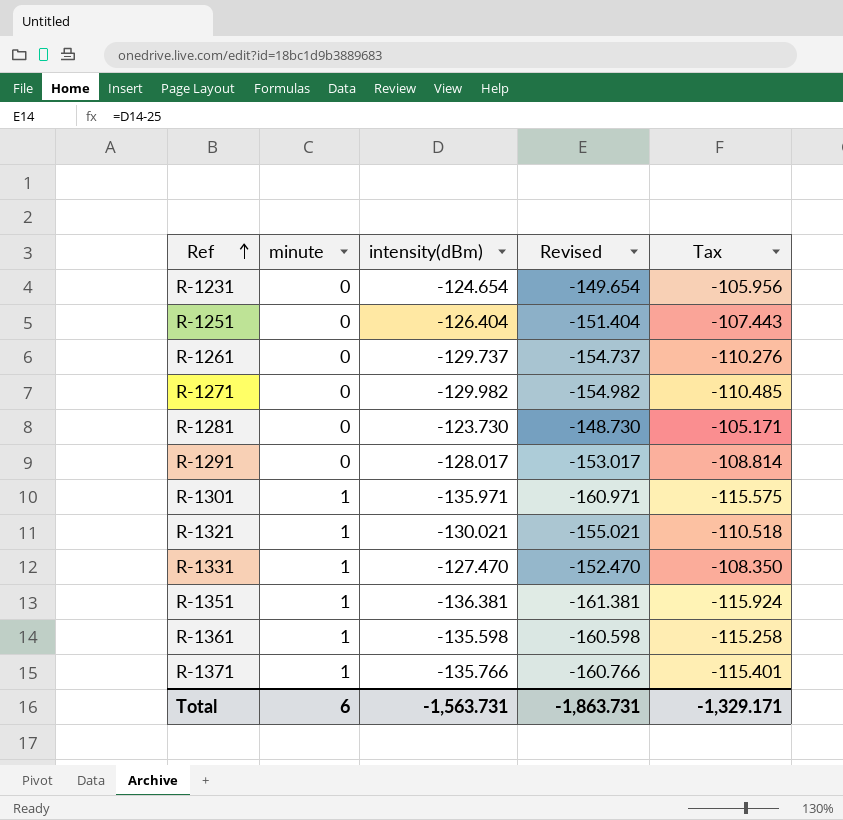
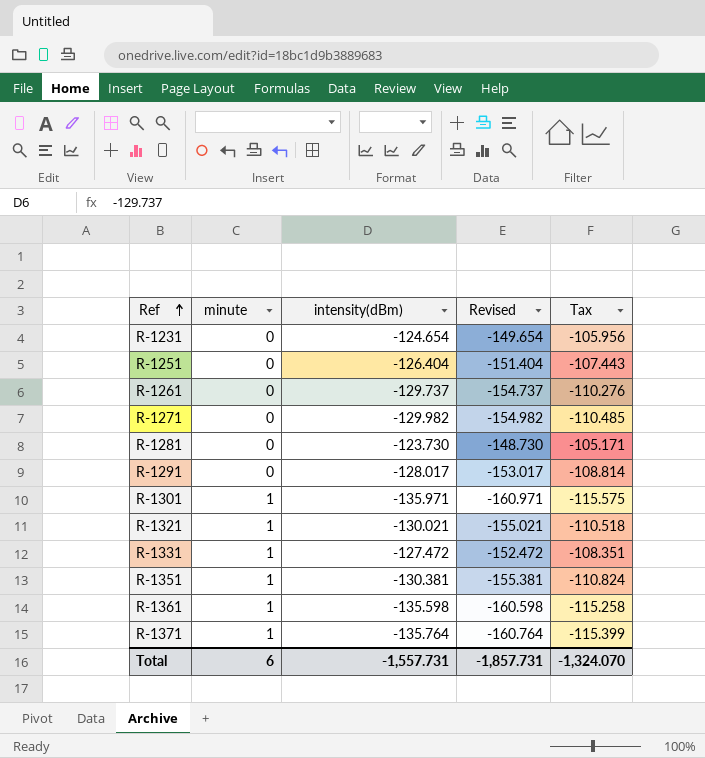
R-1331 | intensity(dBm): -127.470 -> -127.472
R-1331 | Revised: -152.470 -> -152.472
R-1331 | Tax: -108.350 -> -108.351
R-1351 | intensity(dBm): -136.381 -> -130.381
R-1351 | Revised: -161.381 -> -155.381
R-1351 | Tax: -115.924 -> -110.824
R-1371 | intensity(dBm): -135.766 -> -135.764
R-1371 | Revised: -160.766 -> -160.764
R-1371 | Tax: -115.401 -> -115.399
Total | intensity(dBm): -1,563.731 -> -1,557.731
Total | Revised: -1,863.731 -> -1,857.731
Total | Tax: -1,329.171 -> -1,324.070

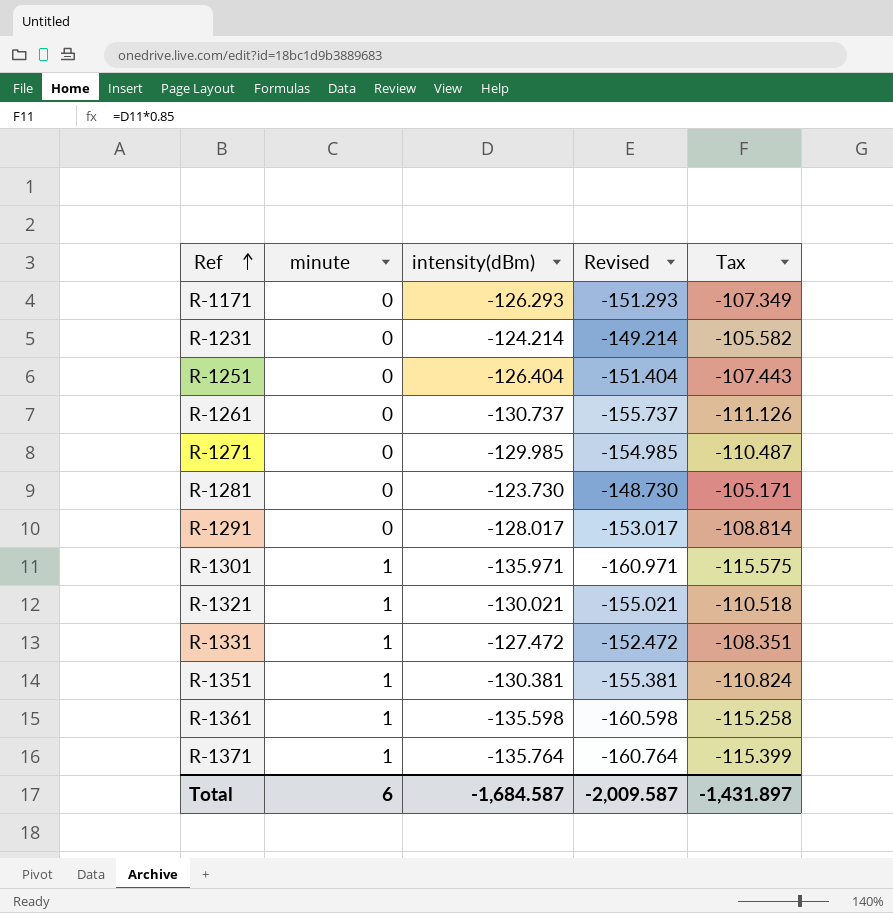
row R-1171: none -> 0 | -126.293 | -151.293 | -107.349
R-1231 | intensity(dBm): -124.654 -> -124.214
R-1231 | Revised: -149.654 -> -149.214
R-1231 | Tax: -105.956 -> -105.582
R-1261 | intensity(dBm): -129.737 -> -130.737
R-1261 | Revised: -154.737 -> -155.737
R-1261 | Tax: -110.276 -> -111.126
R-1271 | intensity(dBm): -129.982 -> -129.985
R-1271 | Revised: -154.982 -> -154.985
R-1271 | Tax: -110.485 -> -110.487
Total | intensity(dBm): -1,557.731 -> -1,684.587
Total | Revised: -1,857.731 -> -2,009.587
Total | Tax: -1,324.070 -> -1,431.897

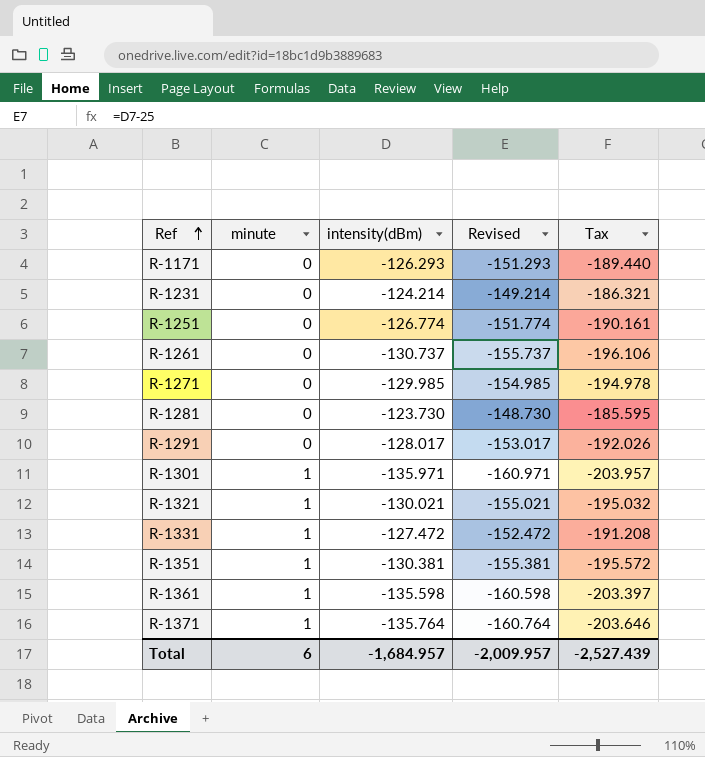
column Tax | formula: [intensity(dBm)] * 0.85 -> [intensity(dBm)] * 1.5
R-1251 | intensity(dBm): -126.404 -> -126.774
R-1251 | Revised: -151.404 -> -151.774
Total | intensity(dBm): -1,684.587 -> -1,684.957
Total | Revised: -2,009.587 -> -2,009.957
Total | Tax: -1,431.897 -> -2,527.439

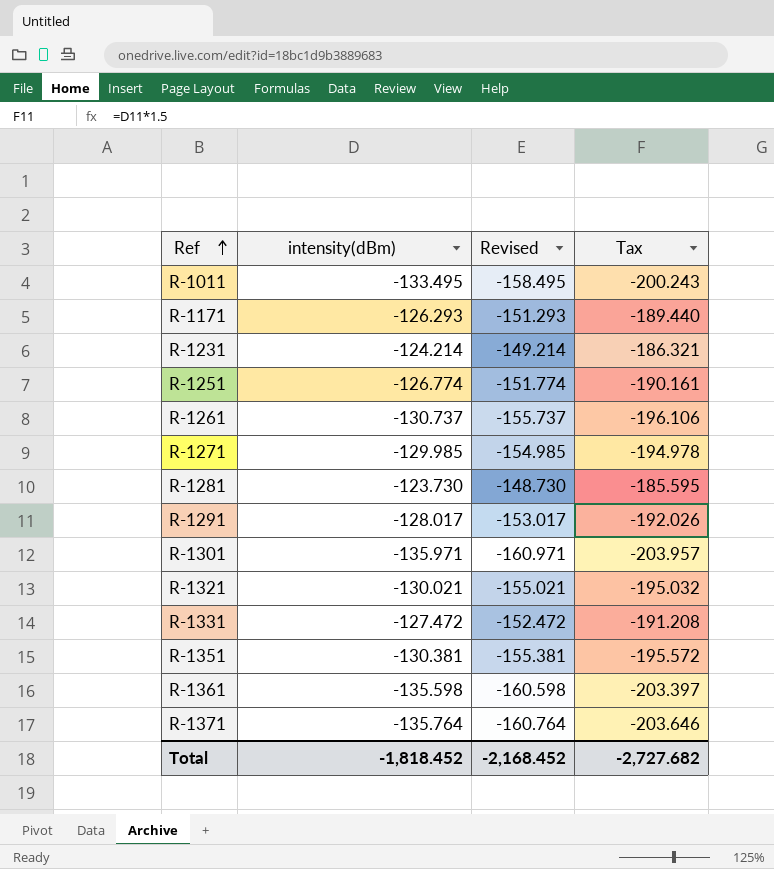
column minute | position: 2 -> none
row R-1011: none -> -133.495 | -158.495 | -200.243
Total | intensity(dBm): -1,684.957 -> -1,818.452
Total | Revised: -2,009.957 -> -2,168.452
Total | Tax: -2,527.439 -> -2,727.682

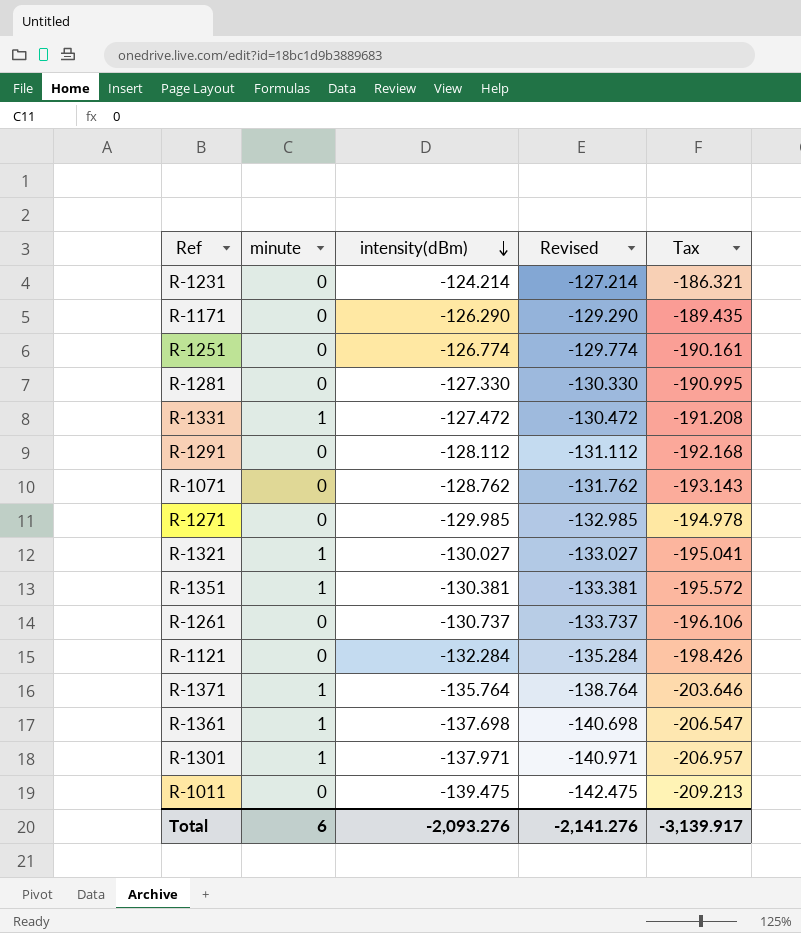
row order: Ref ascending -> intensity(dBm) descending
column minute | position: none -> 2
column Revised | formula: [intensity(dBm)] - 25 -> [intensity(dBm)] - 3
R-1171 | intensity(dBm): -126.293 -> -126.290
R-1171 | Tax: -189.440 -> -189.435
R-1281 | intensity(dBm): -123.730 -> -127.330
R-1281 | Tax: -185.595 -> -190.995
R-1291 | intensity(dBm): -128.017 -> -128.112
R-1291 | Tax: -192.026 -> -192.168
row R-1071: none -> 0 | -128.762 | -131.762 | -193.143
R-1321 | intensity(dBm): -130.021 -> -130.027
R-1321 | Tax: -195.032 -> -195.041
row R-1121: none -> 0 | -132.284 | -135.284 | -198.426
R-1361 | intensity(dBm): -135.598 -> -137.698
R-1361 | Tax: -203.397 -> -206.547
R-1301 | intensity(dBm): -135.971 -> -137.971
R-1301 | Tax: -203.957 -> -206.957
R-1011 | intensity(dBm): -133.495 -> -139.475
R-1011 | Tax: -200.243 -> -209.213
Total | intensity(dBm): -1,818.452 -> -2,093.276
Total | Revised: -2,168.452 -> -2,141.276
Total | Tax: -2,727.682 -> -3,139.917

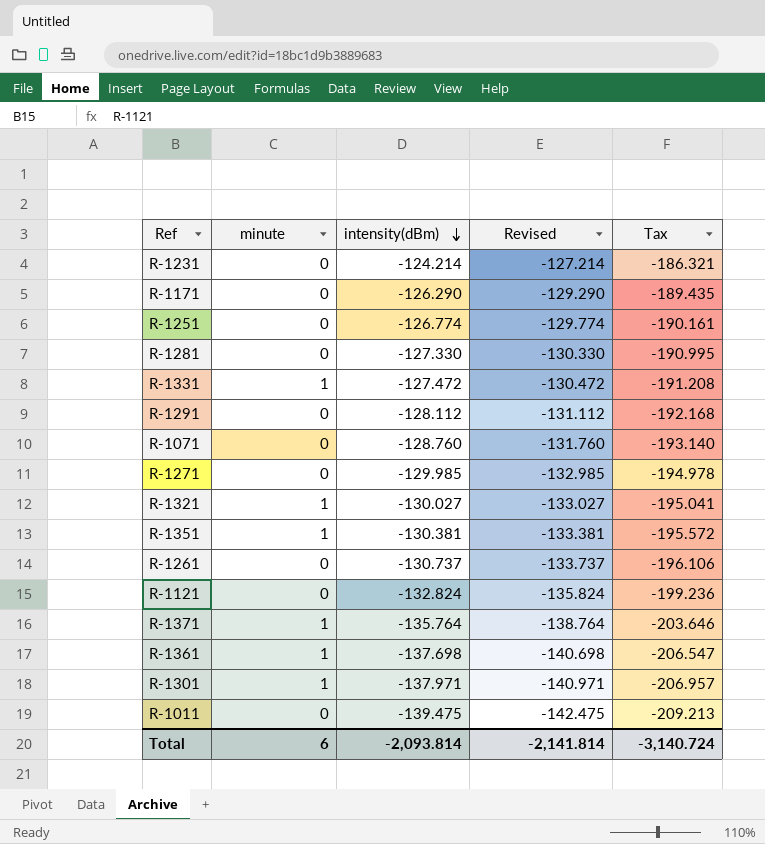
R-1071 | intensity(dBm): -128.762 -> -128.760
R-1071 | Revised: -131.762 -> -131.760
R-1071 | Tax: -193.143 -> -193.140
R-1121 | intensity(dBm): -132.284 -> -132.824
R-1121 | Revised: -135.284 -> -135.824
R-1121 | Tax: -198.426 -> -199.236
Total | intensity(dBm): -2,093.276 -> -2,093.814
Total | Revised: -2,141.276 -> -2,141.814
Total | Tax: -3,139.917 -> -3,140.724

